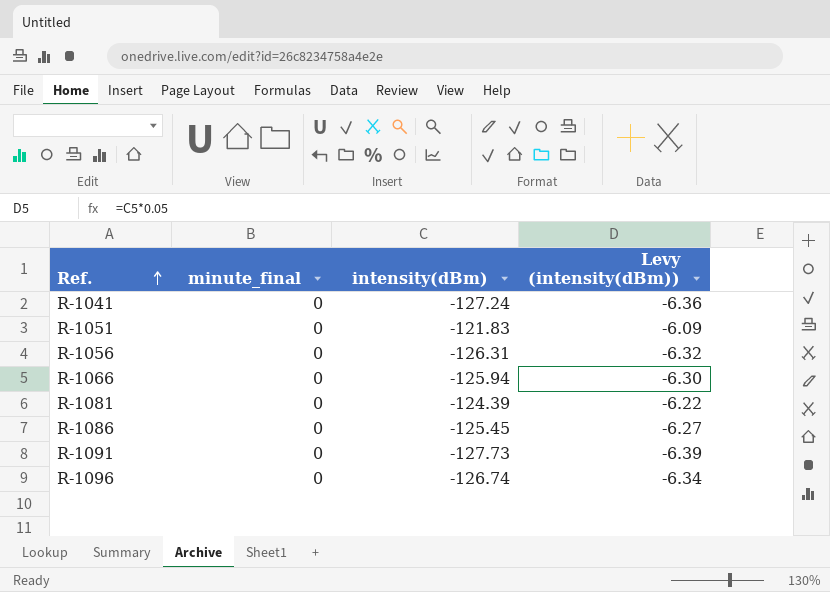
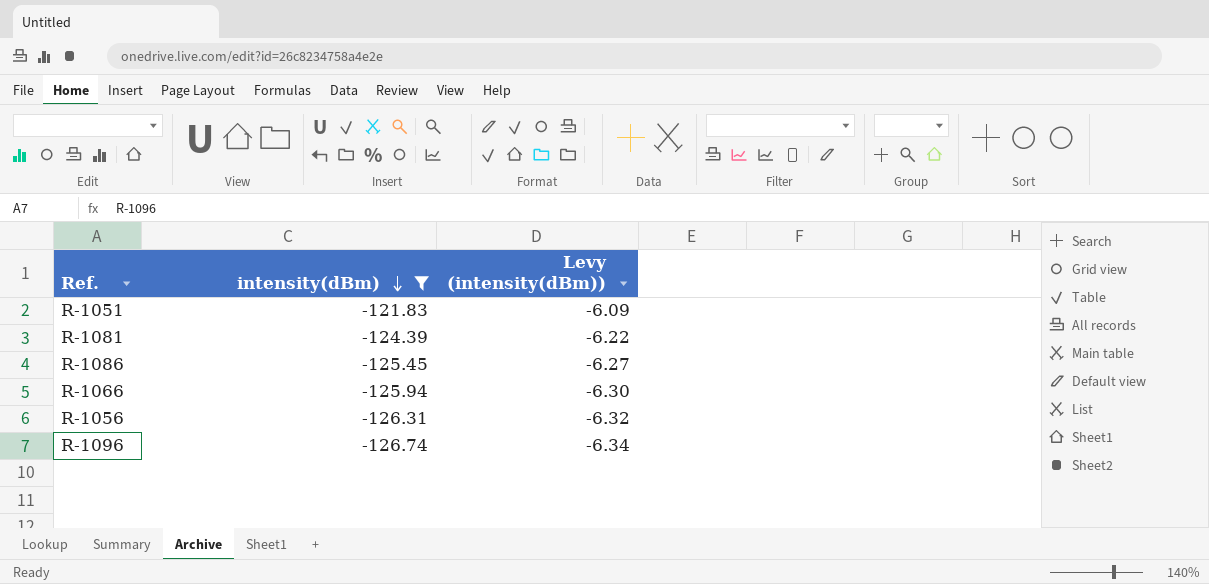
filter: none -> intensity(dBm) >= -126.74
row order: Ref. ascending -> intensity(dBm) descending
column minute_final | position: 2 -> none

